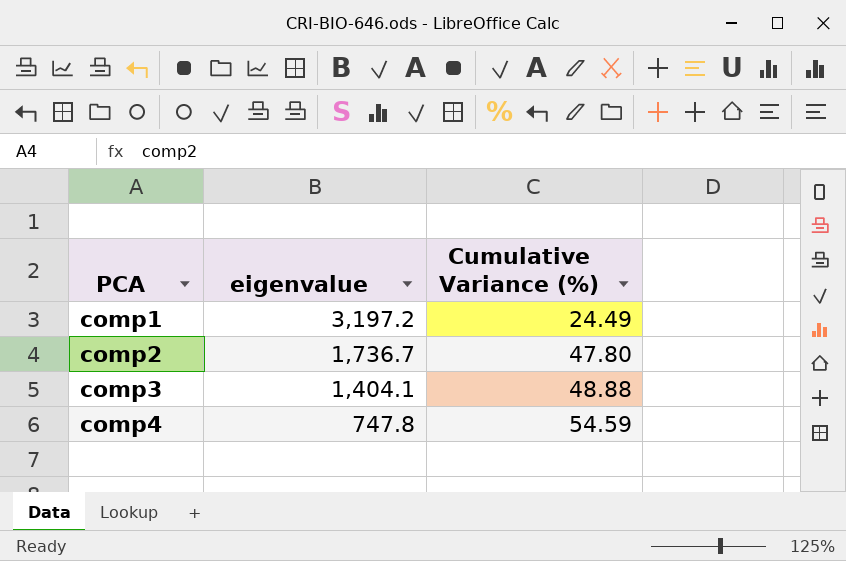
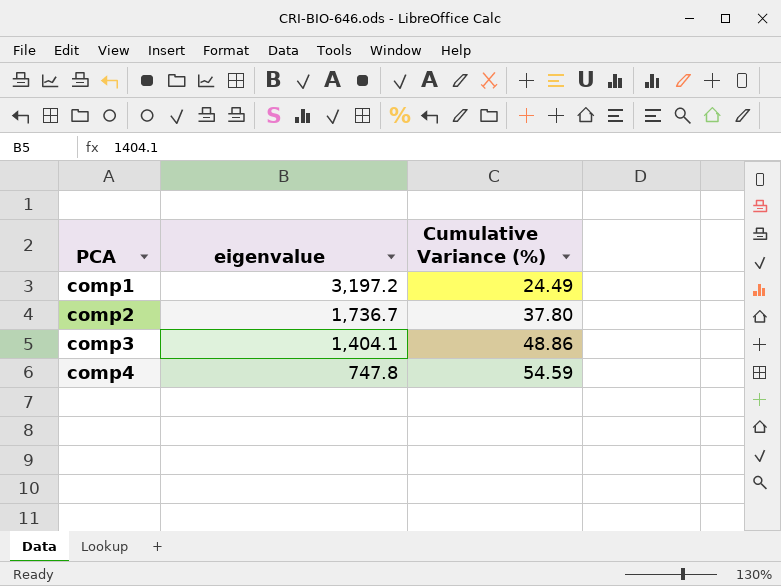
comp2 | Cumulative Variance (%): 47.80 -> 37.80
comp3 | Cumulative Variance (%): 48.88 -> 48.86

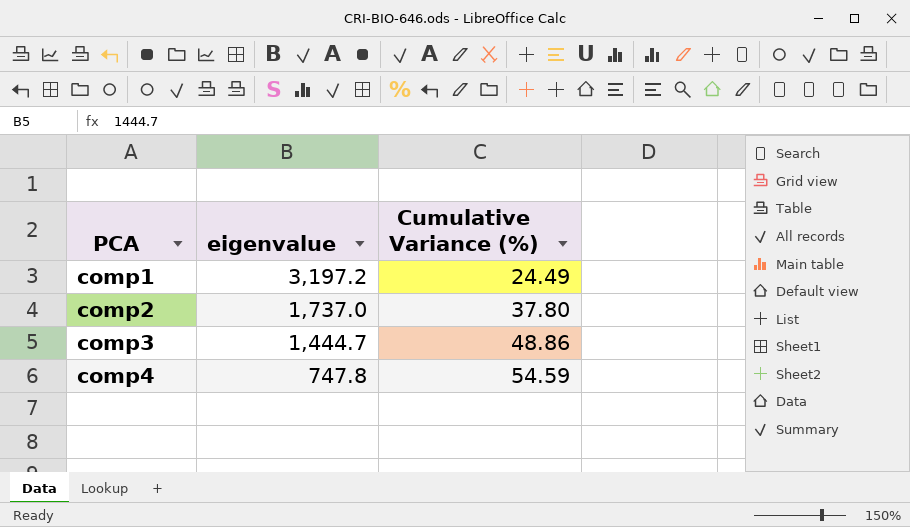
comp2 | eigenvalue: 1,736.7 -> 1,737.0
comp3 | eigenvalue: 1,404.1 -> 1,444.7

